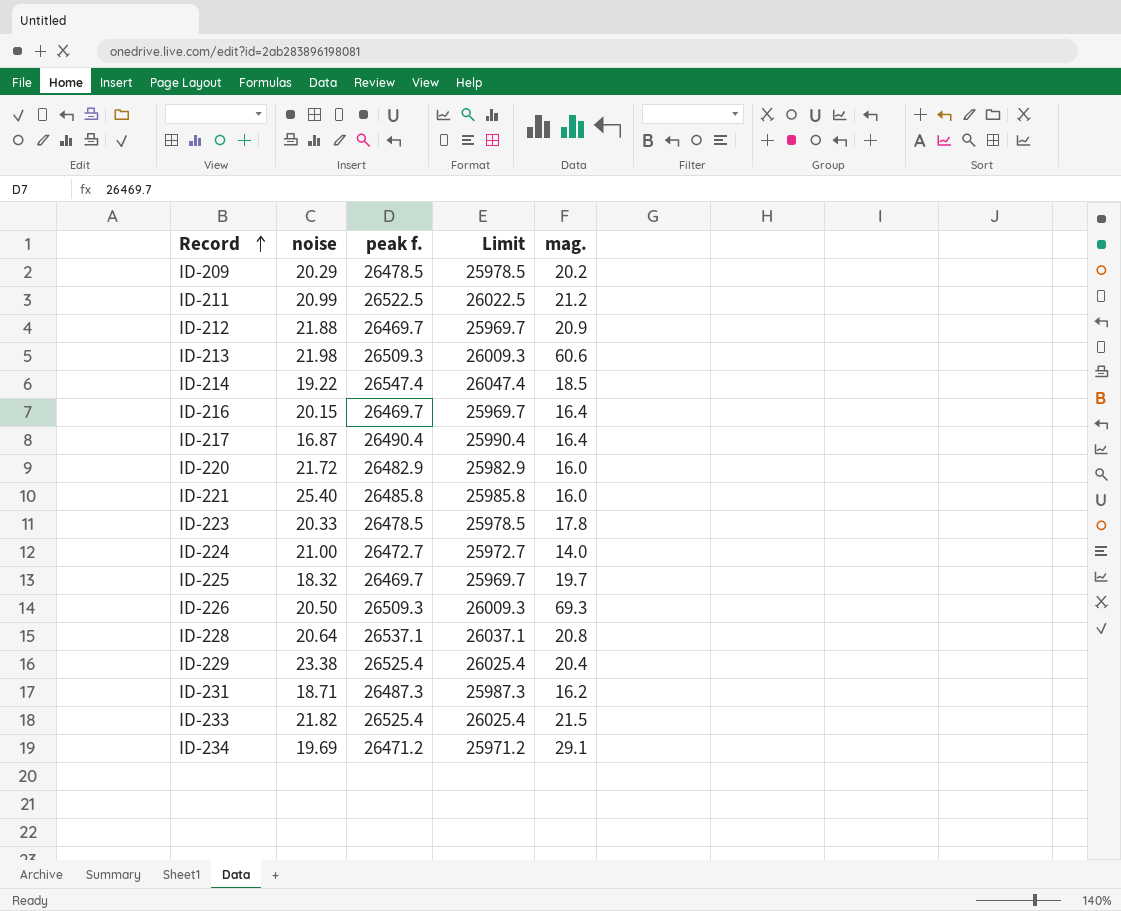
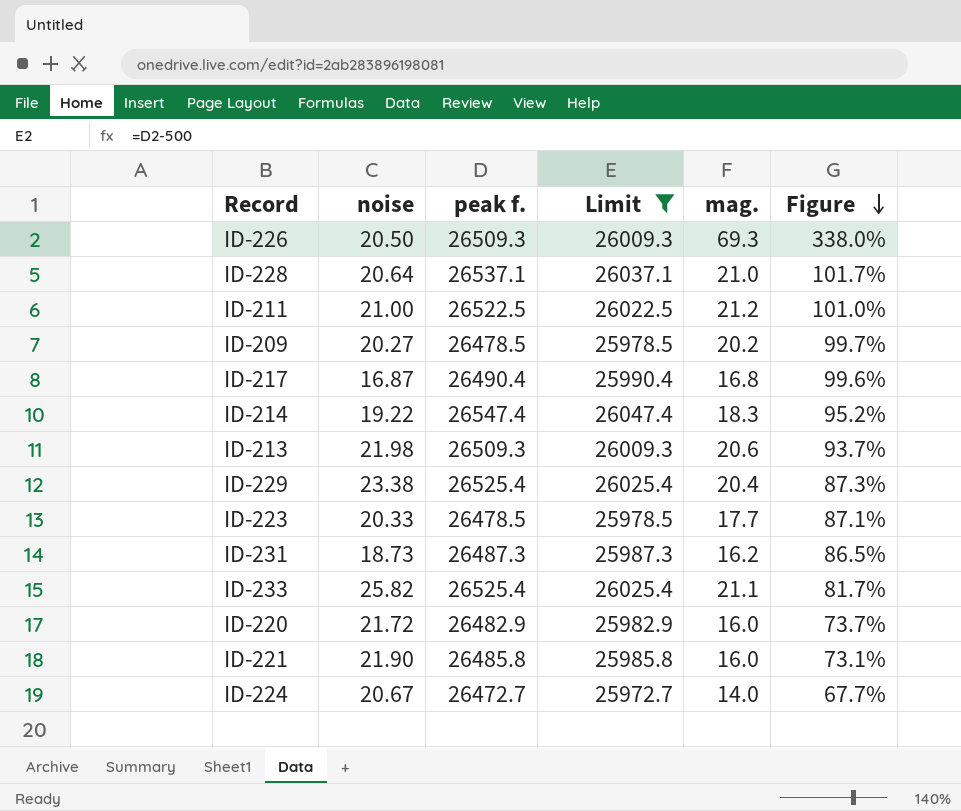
filter: none -> Limit >= 25972.7
row order: Record ascending -> Figure descending
column Figure | formula: none -> [mag.] / [noise]
ID-228 | mag.: 20.8 -> 21.0
ID-211 | noise: 20.99 -> 21.00
ID-209 | noise: 20.29 -> 20.27
ID-217 | mag.: 16.4 -> 16.8
ID-214 | mag.: 18.5 -> 18.3
ID-213 | mag.: 60.6 -> 20.6
ID-223 | mag.: 17.8 -> 17.7
ID-231 | noise: 18.71 -> 18.73
ID-233 | noise: 21.82 -> 25.82
ID-233 | mag.: 21.5 -> 21.1
ID-221 | noise: 25.40 -> 21.90
ID-224 | noise: 21.00 -> 20.67

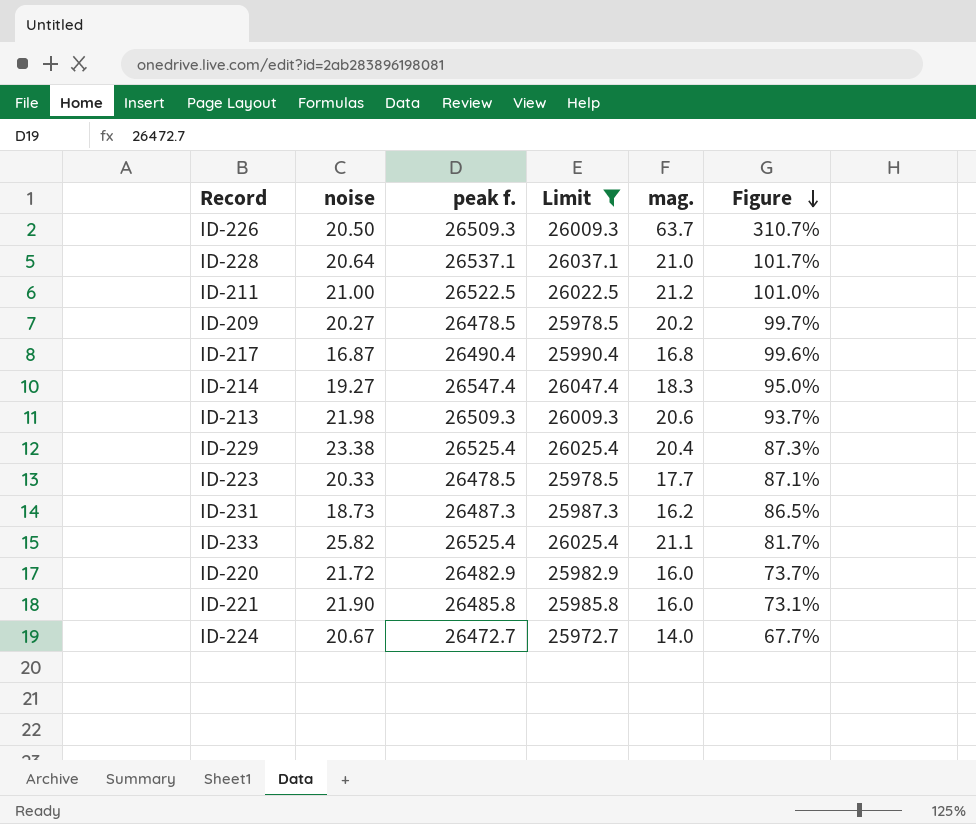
ID-226 | mag.: 69.3 -> 63.7
ID-226 | Figure: 338.0% -> 310.7%
ID-214 | noise: 19.22 -> 19.27
ID-214 | Figure: 95.2% -> 95.0%

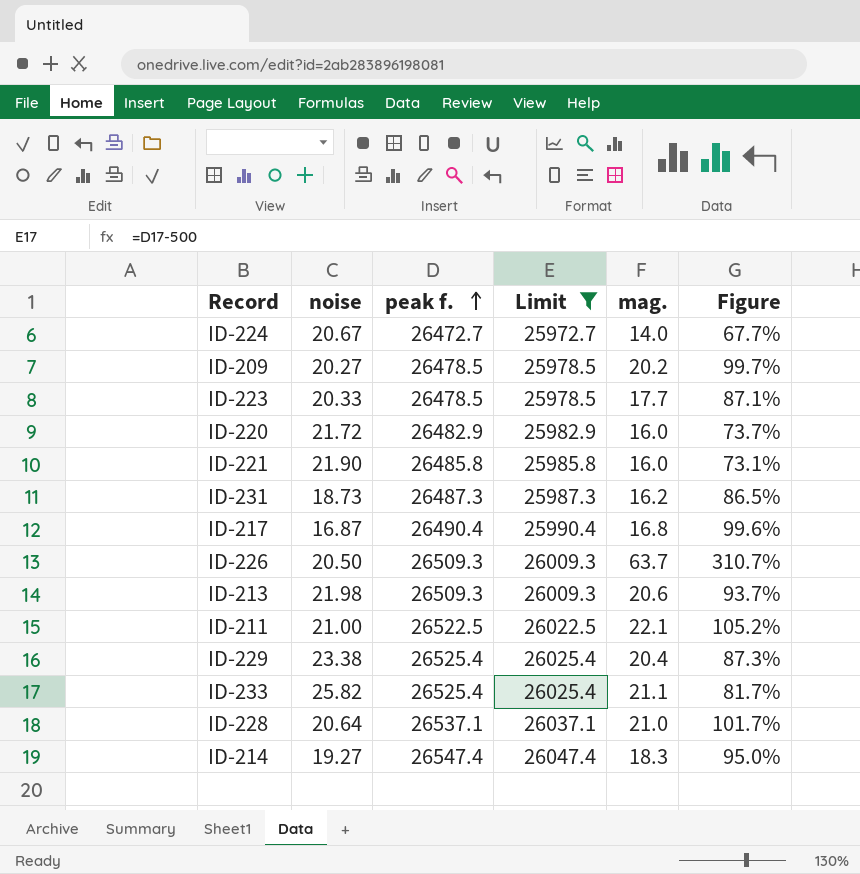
row order: Figure descending -> peak f. ascending
ID-211 | mag.: 21.2 -> 22.1
ID-211 | Figure: 101.0% -> 105.2%

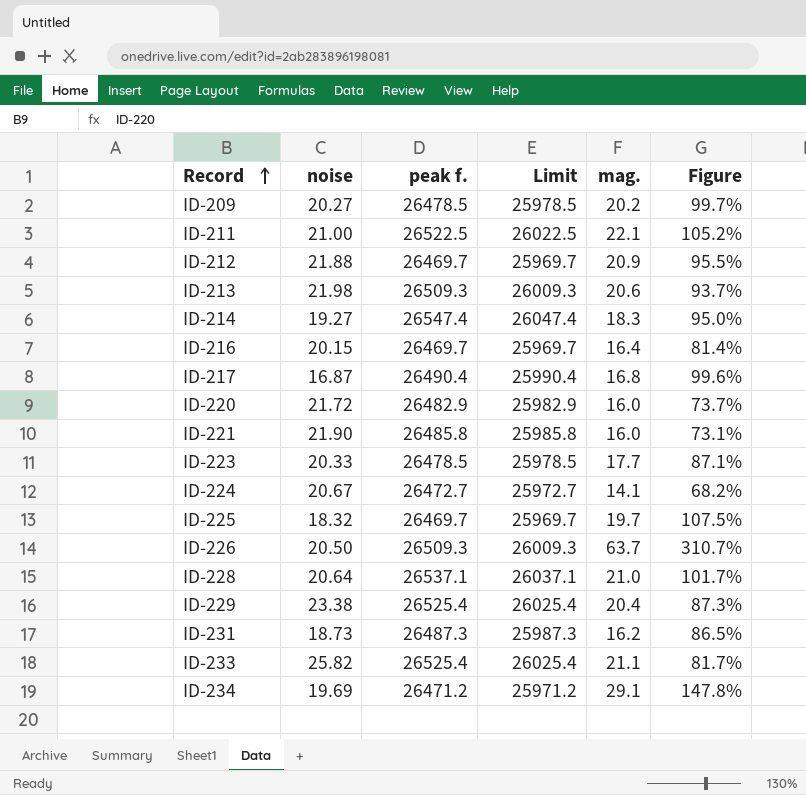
filter: Limit >= 25972.7 -> none
row order: peak f. ascending -> Record ascending
ID-224 | mag.: 14.0 -> 14.1
ID-224 | Figure: 67.7% -> 68.2%

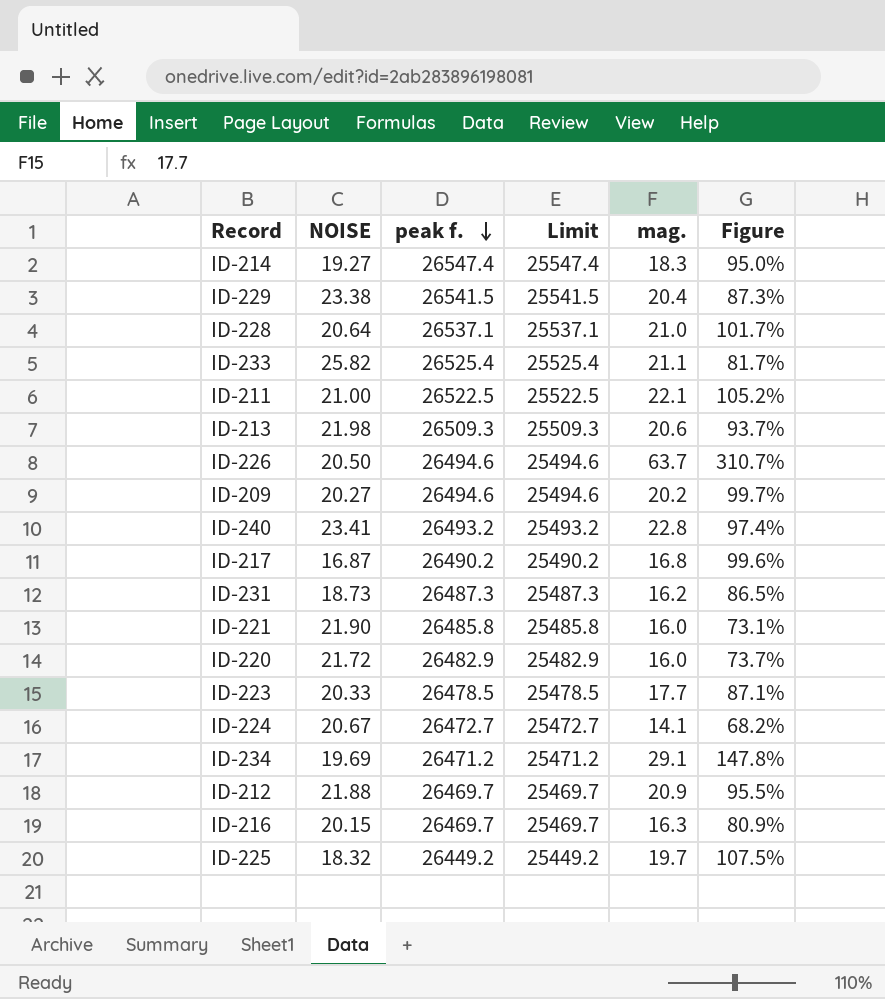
row order: Record ascending -> peak f. descending
column name: noise -> NOISE
column Limit | formula: [peak f.] - 500 -> [peak f.] - 1000
ID-229 | peak f.: 26525.4 -> 26541.5
ID-226 | peak f.: 26509.3 -> 26494.6
ID-209 | peak f.: 26478.5 -> 26494.6
row ID-240: none -> 23.41 | 26493.2 | 25493.2 | 22.8 | 97.4%
ID-217 | peak f.: 26490.4 -> 26490.2
ID-216 | mag.: 16.4 -> 16.3
ID-216 | Figure: 81.4% -> 80.9%
ID-225 | peak f.: 26469.7 -> 26449.2

